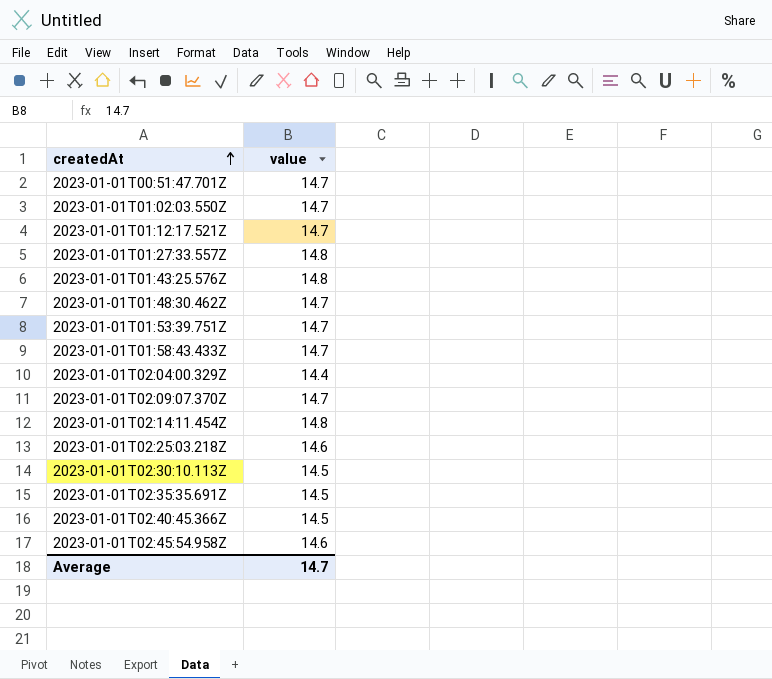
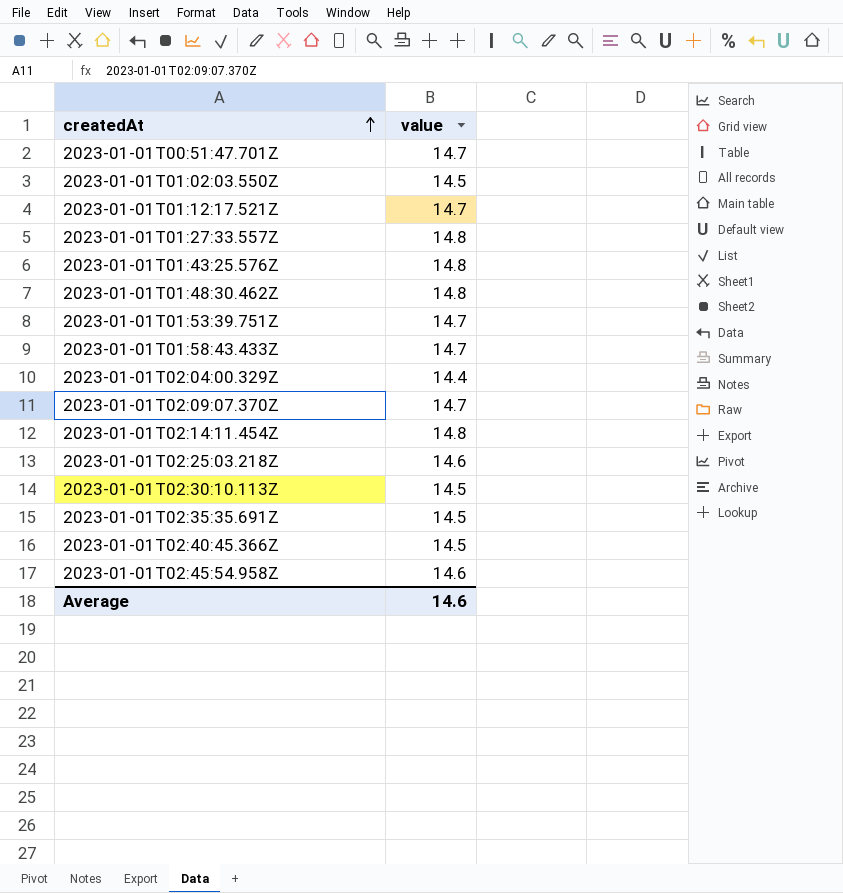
2023-01-01T01:02:03.550Z | value: 14.7 -> 14.5
2023-01-01T01:48:30.462Z | value: 14.7 -> 14.8
Average | value: 14.7 -> 14.6

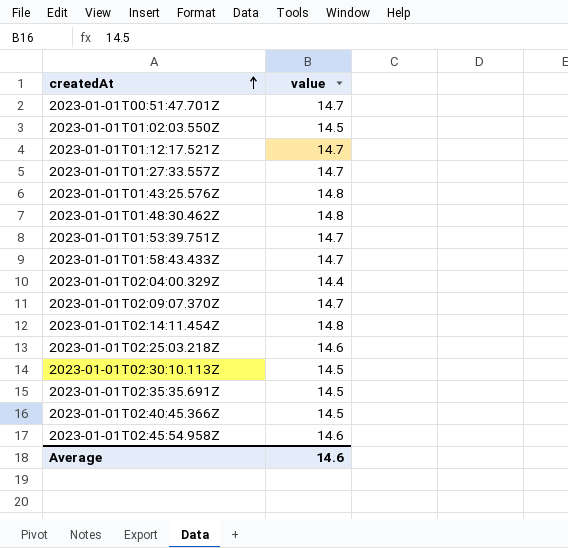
2023-01-01T01:27:33.557Z | value: 14.8 -> 14.7

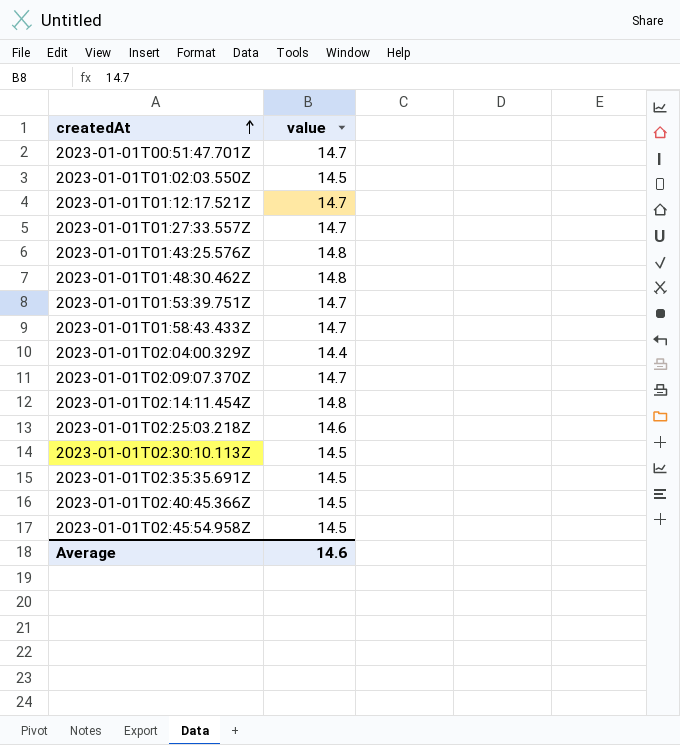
2023-01-01T02:45:54.958Z | value: 14.6 -> 14.5

